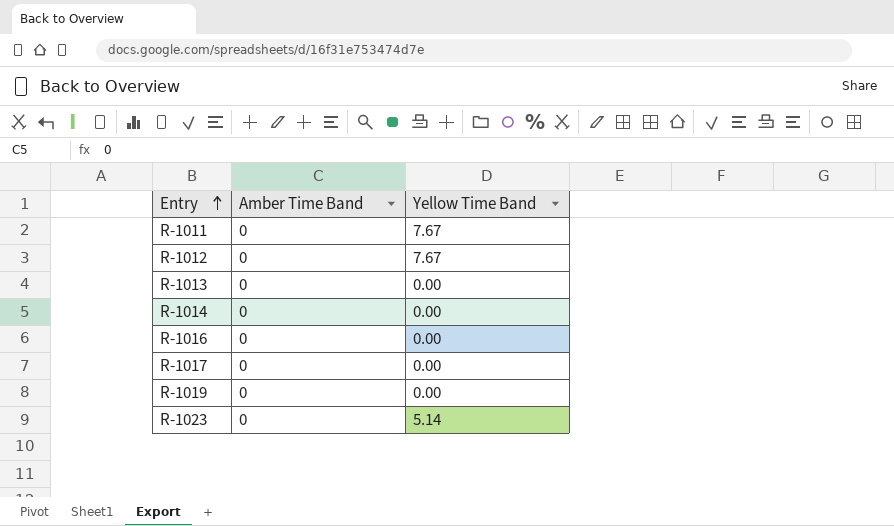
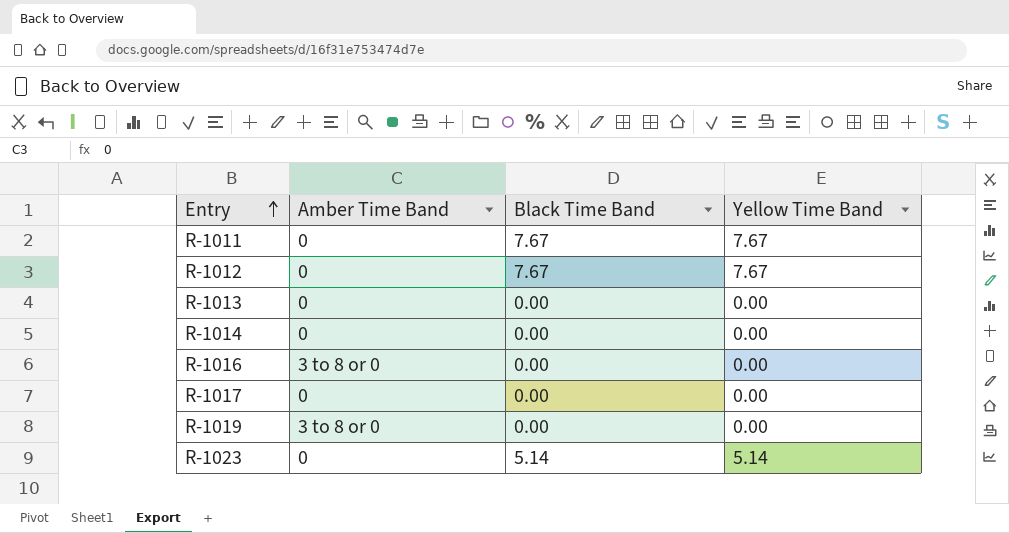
column Black Time Band | position: none -> 3
R-1016 | Amber Time Band: 0 -> 3 to 8 or 0
R-1019 | Amber Time Band: 0 -> 3 to 8 or 0

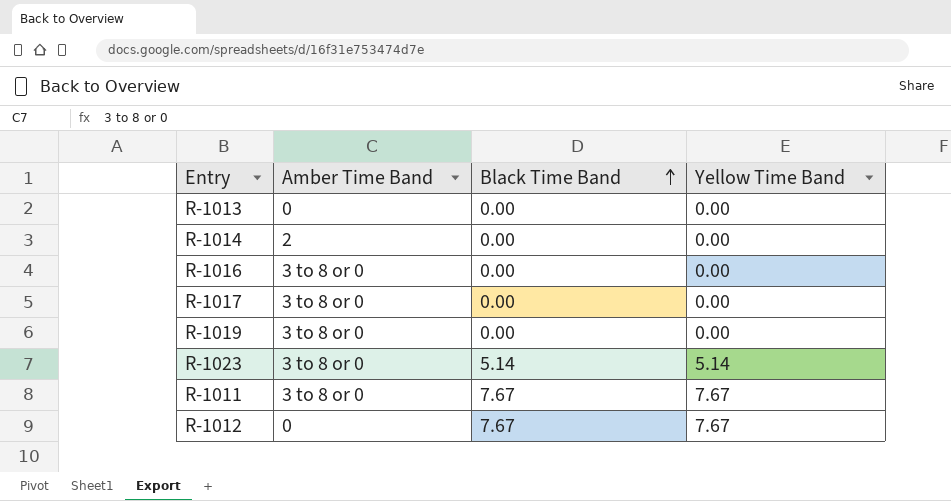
row order: Entry ascending -> Black Time Band ascending
R-1014 | Amber Time Band: 0 -> 2
R-1017 | Amber Time Band: 0 -> 3 to 8 or 0
R-1023 | Amber Time Band: 0 -> 3 to 8 or 0
R-1011 | Amber Time Band: 0 -> 3 to 8 or 0

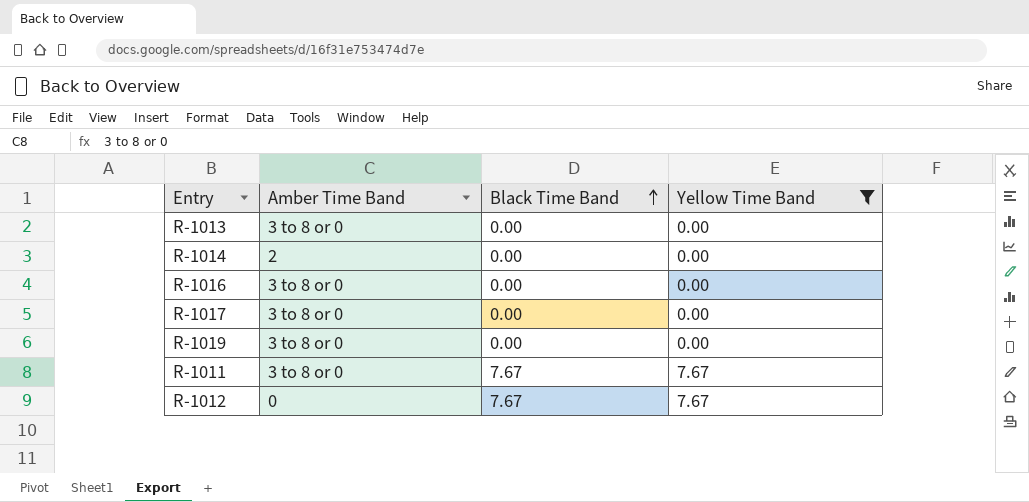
filter: none -> Yellow Time Band != 5.14
R-1013 | Amber Time Band: 0 -> 3 to 8 or 0

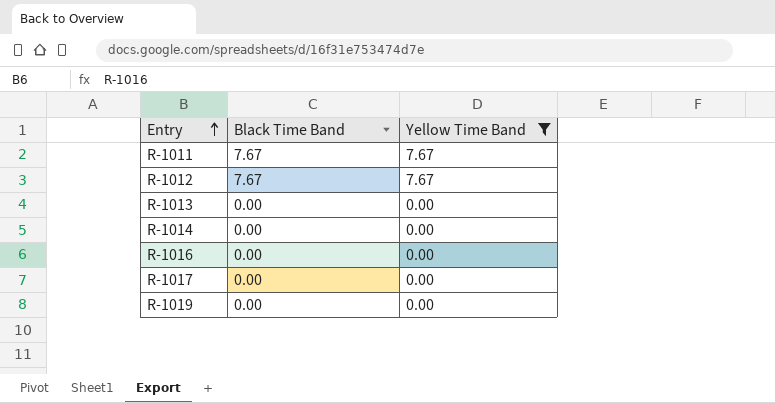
row order: Black Time Band ascending -> Entry ascending
column Amber Time Band | position: 2 -> none

